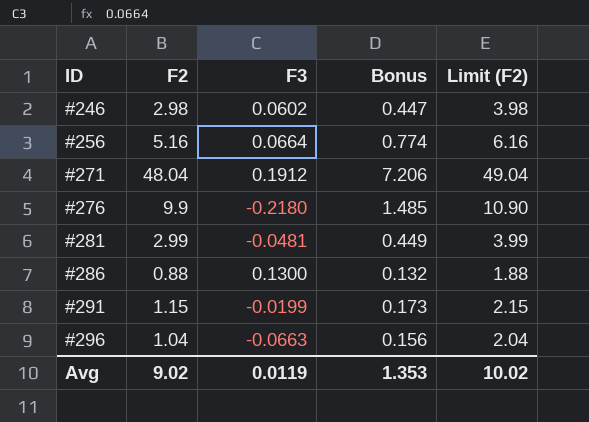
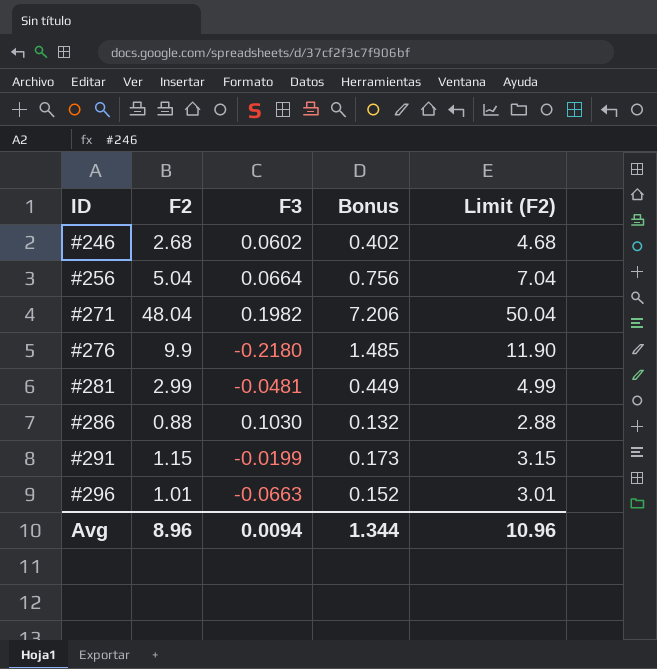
column Limit (F2) | formula: [F2] + 1 -> [F2] + 2
#246 | F2: 2.98 -> 2.68
#246 | Bonus: 0.447 -> 0.402
#256 | F2: 5.16 -> 5.04
#256 | Bonus: 0.774 -> 0.756
#271 | F3: 0.1912 -> 0.1982
#286 | F3: 0.1300 -> 0.1030
#296 | F2: 1.04 -> 1.01
#296 | Bonus: 0.156 -> 0.152
Avg | F2: 9.02 -> 8.96
Avg | F3: 0.0119 -> 0.0094
Avg | Bonus: 1.353 -> 1.344
Avg | Limit (F2): 10.02 -> 10.96

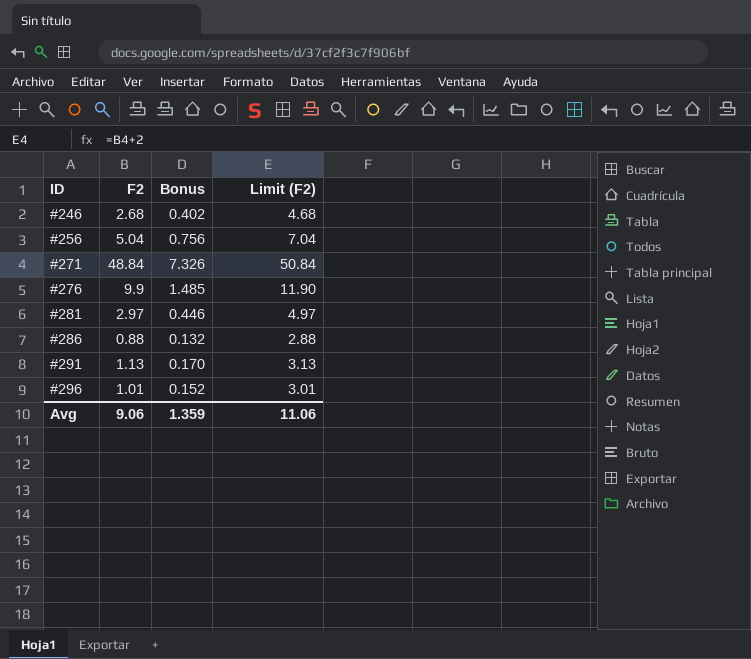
column F3 | position: 3 -> none
#271 | F2: 48.04 -> 48.84
#271 | Bonus: 7.206 -> 7.326
#271 | Limit (F2): 50.04 -> 50.84
#281 | F2: 2.99 -> 2.97
#281 | Bonus: 0.449 -> 0.446
#281 | Limit (F2): 4.99 -> 4.97
#291 | F2: 1.15 -> 1.13
#291 | Bonus: 0.173 -> 0.170
#291 | Limit (F2): 3.15 -> 3.13
Avg | F2: 8.96 -> 9.06
Avg | Bonus: 1.344 -> 1.359
Avg | Limit (F2): 10.96 -> 11.06

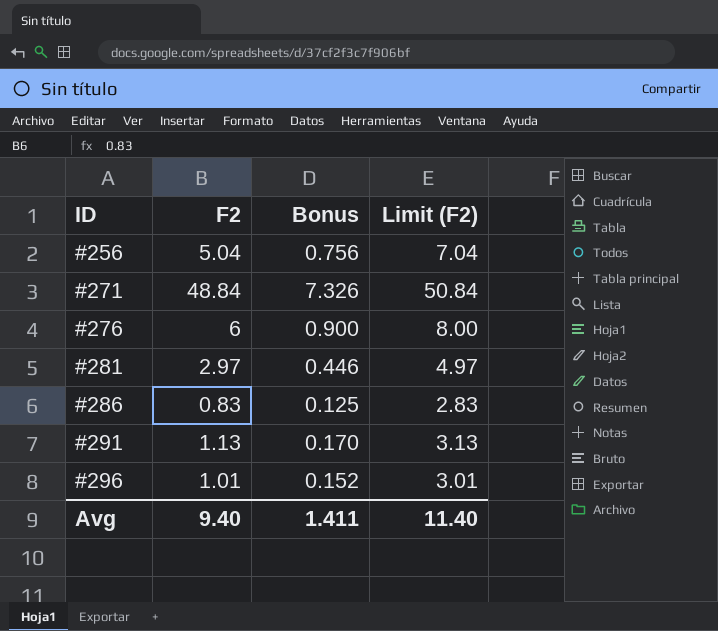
row #246: 2.68 | 0.402 | 4.68 -> none
#276 | F2: 9.9 -> 6
#276 | Bonus: 1.485 -> 0.900
#276 | Limit (F2): 11.90 -> 8.00
#286 | F2: 0.88 -> 0.83
#286 | Bonus: 0.132 -> 0.125
#286 | Limit (F2): 2.88 -> 2.83
Avg | F2: 9.06 -> 9.40
Avg | Bonus: 1.359 -> 1.411
Avg | Limit (F2): 11.06 -> 11.40

